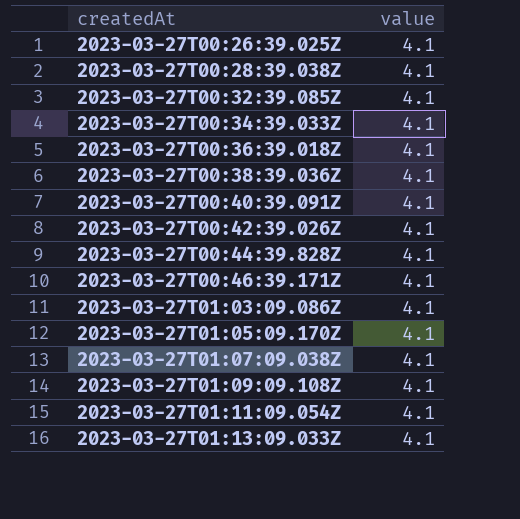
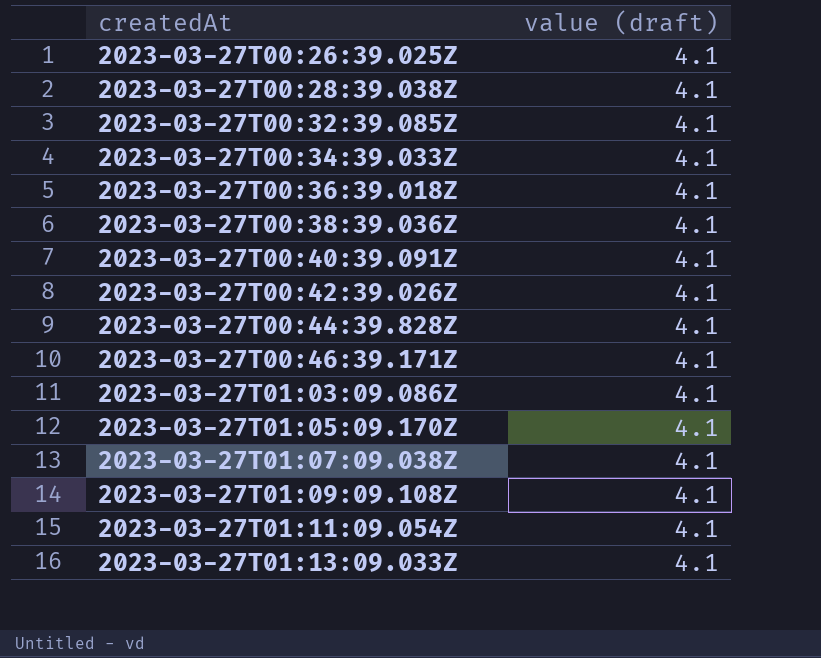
column name: value -> value (draft)

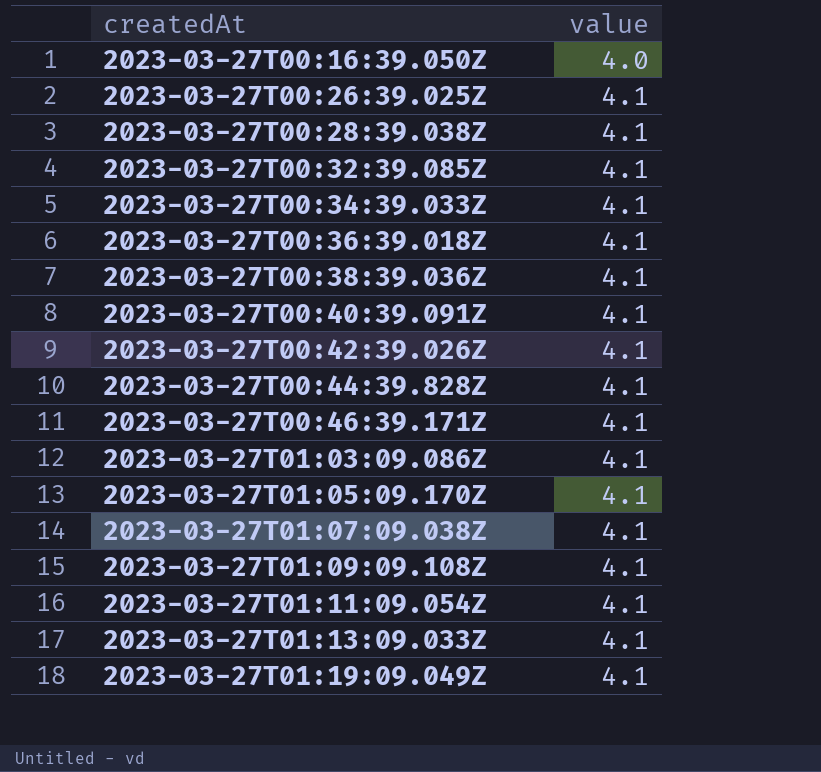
column name: value (draft) -> value
row 2023-03-27T00:16:39.050Z: none -> 4.0
row 2023-03-27T01:19:09.049Z: none -> 4.1

